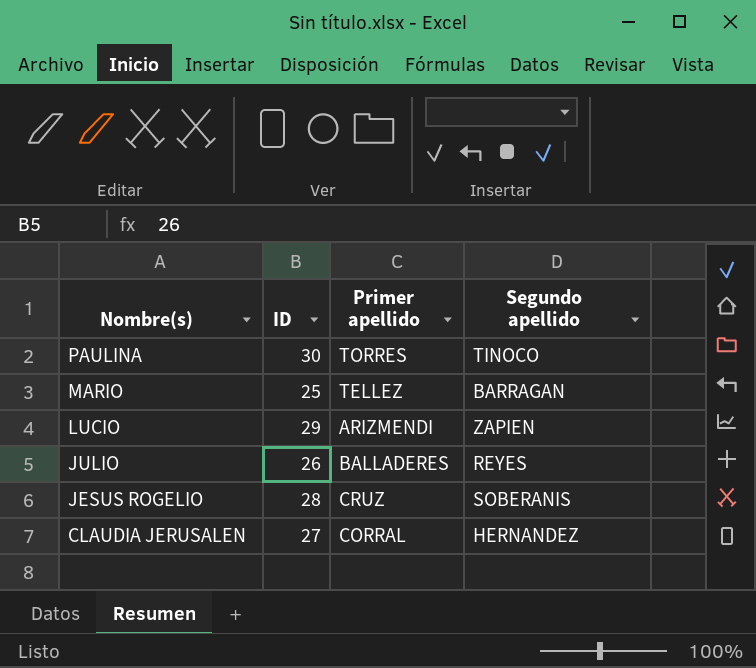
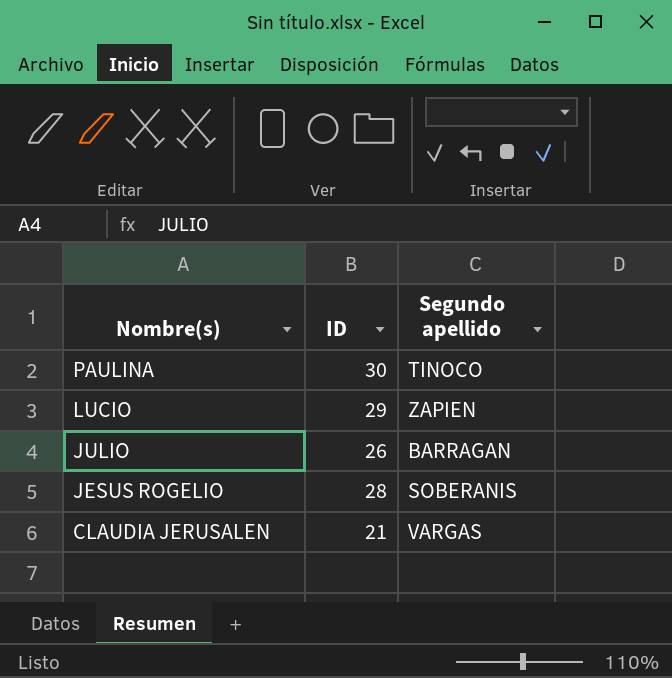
column Primer apellido | position: 3 -> none
row MARIO: 25 | TELLEZ | BARRAGAN -> none
JULIO | Segundo apellido: REYES -> BARRAGAN
CLAUDIA JERUSALEN | ID: 27 -> 21
CLAUDIA JERUSALEN | Segundo apellido: HERNANDEZ -> VARGAS

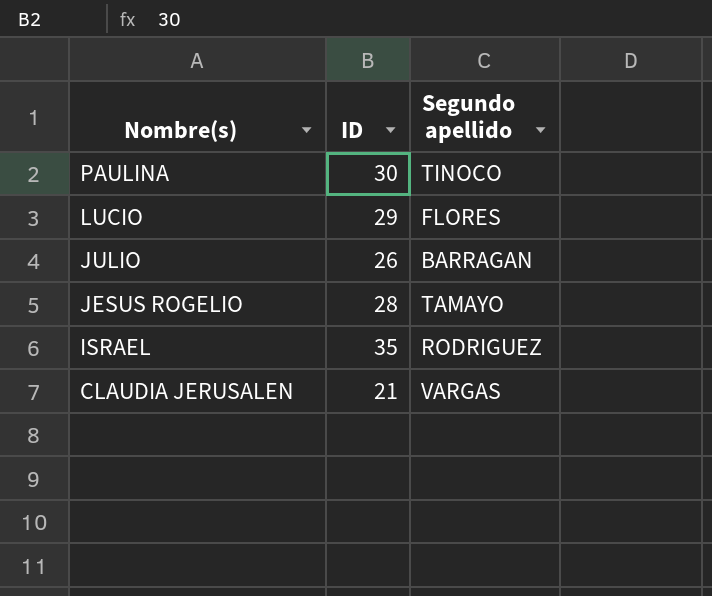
LUCIO | Segundo apellido: ZAPIEN -> FLORES
JESUS ROGELIO | Segundo apellido: SOBERANIS -> TAMAYO
row ISRAEL: none -> 35 | RODRIGUEZ

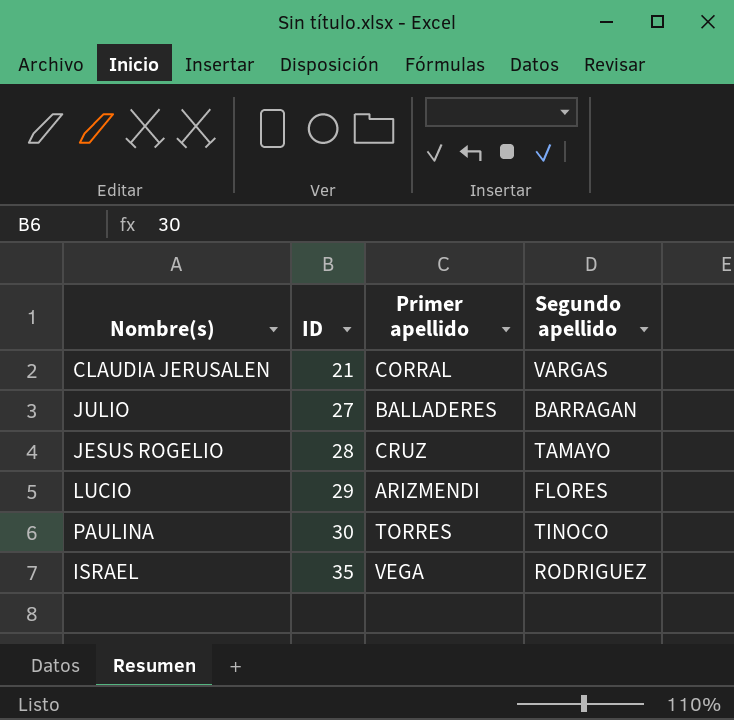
row order: Nombre(s) descending -> ID ascending
column Primer apellido | position: none -> 3
JULIO | ID: 26 -> 27

